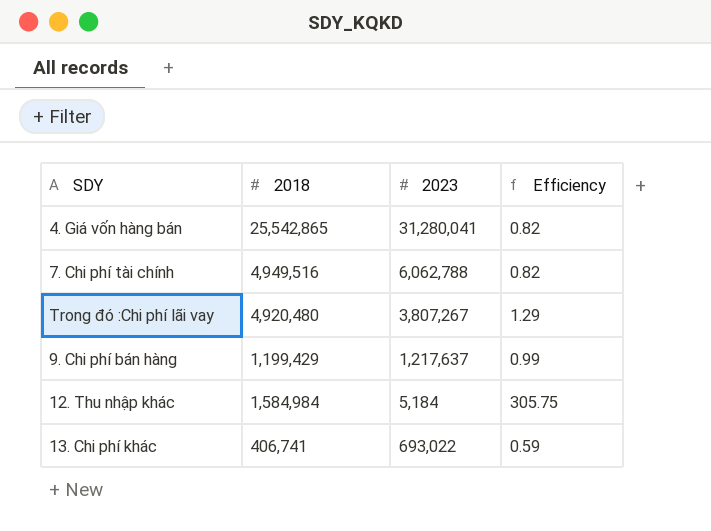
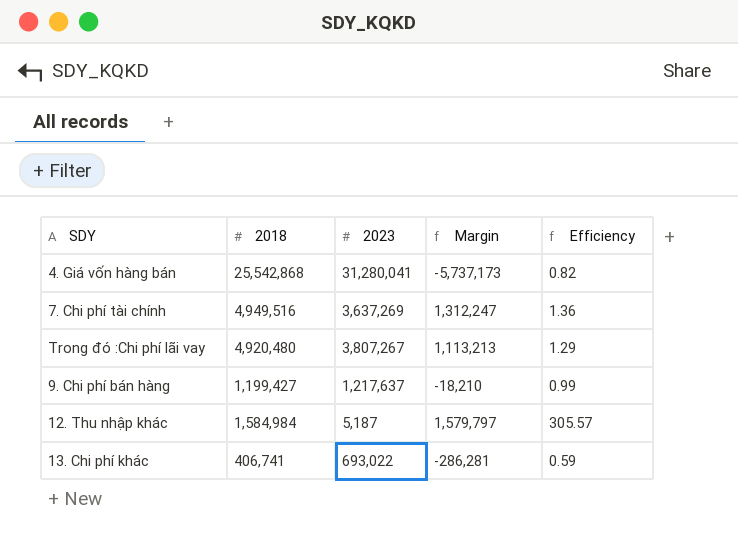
column Margin | formula: none -> [2018] - [2023]
4. Giá vốn hàng bán | 2018: 25,542,865 -> 25,542,868
7. Chi phí tài chính | 2023: 6,062,788 -> 3,637,269
7. Chi phí tài chính | Efficiency: 0.82 -> 1.36
9. Chi phí bán hàng | 2018: 1,199,429 -> 1,199,427
12. Thu nhập khác | 2023: 5,184 -> 5,187
12. Thu nhập khác | Efficiency: 305.75 -> 305.57

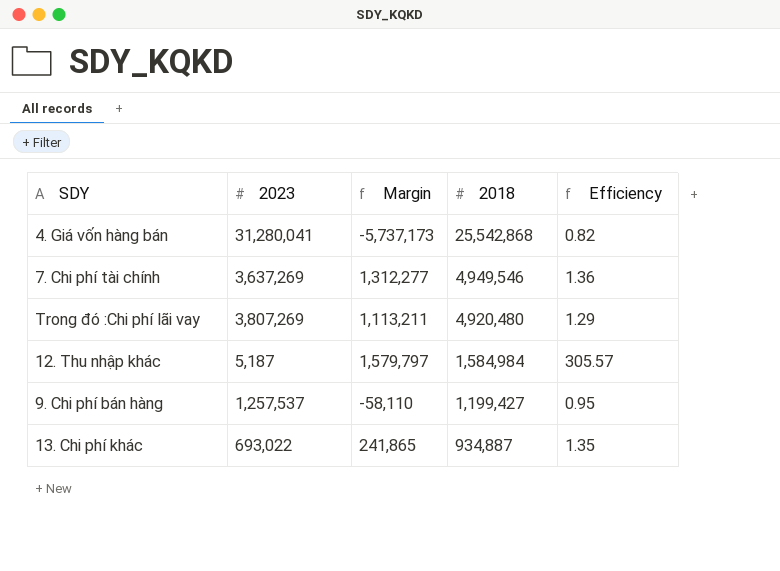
row order: none -> 2018 descending
column 2018 | position: 2 -> 4
7. Chi phí tài chính | Margin: 1,312,247 -> 1,312,277
7. Chi phí tài chính | 2018: 4,949,516 -> 4,949,546
Trong đó :Chi phí lãi vay | 2023: 3,807,267 -> 3,807,269
Trong đó :Chi phí lãi vay | Margin: 1,113,213 -> 1,113,211
9. Chi phí bán hàng | 2023: 1,217,637 -> 1,257,537
9. Chi phí bán hàng | Margin: -18,210 -> -58,110
9. Chi phí bán hàng | Efficiency: 0.99 -> 0.95
13. Chi phí khác | Margin: -286,281 -> 241,865
13. Chi phí khác | 2018: 406,741 -> 934,887
13. Chi phí khác | Efficiency: 0.59 -> 1.35

